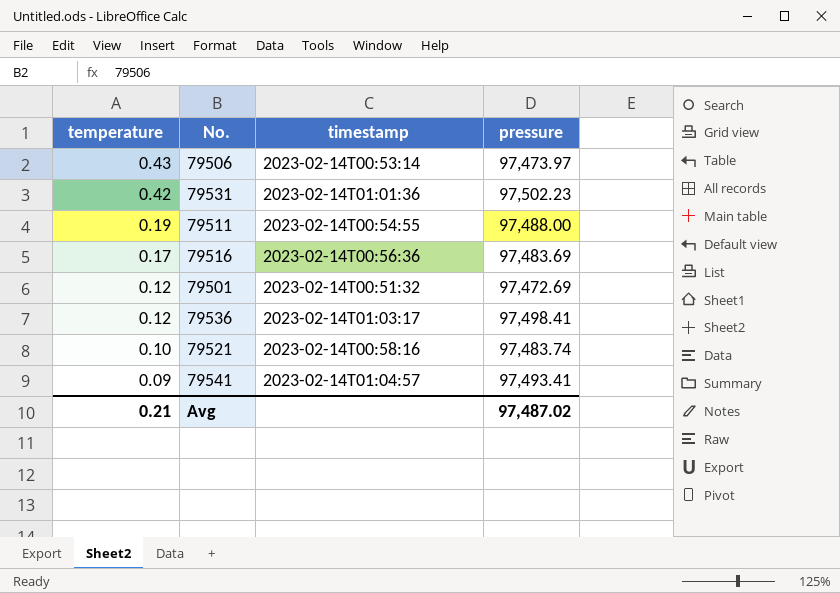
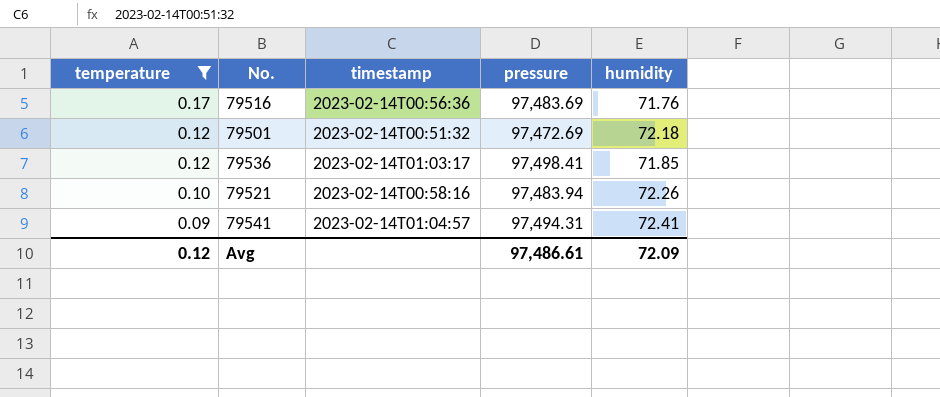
filter: none -> temperature <= 0.17
column humidity | position: none -> 5
79521 | pressure: 97,483.74 -> 97,483.94
79541 | pressure: 97,493.41 -> 97,494.31
Avg | temperature: 0.21 -> 0.12
Avg | pressure: 97,487.02 -> 97,486.61

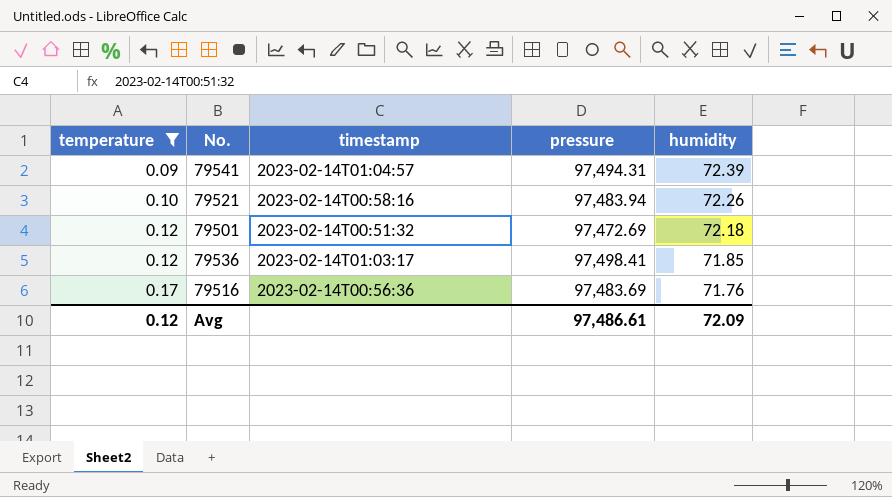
row order: temperature descending -> temperature ascending
79541 | humidity: 72.41 -> 72.39

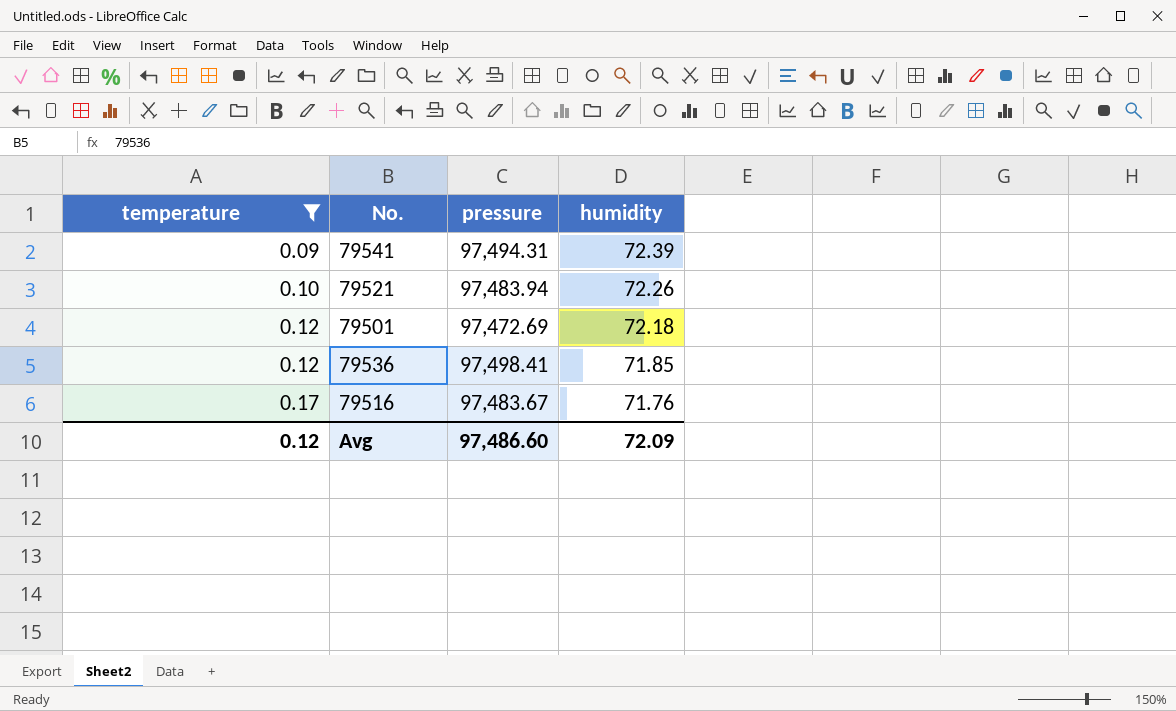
column timestamp | position: 3 -> none
79516 | pressure: 97,483.69 -> 97,483.67
Avg | pressure: 97,486.61 -> 97,486.60

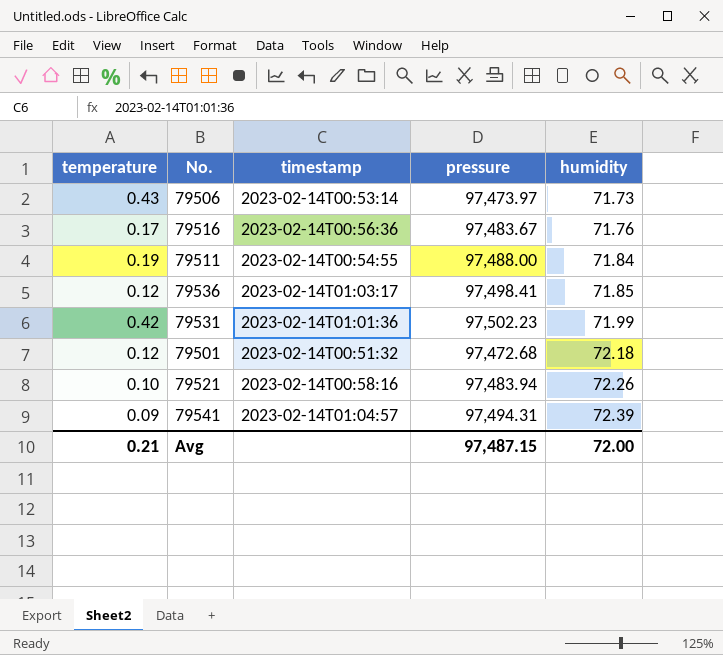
filter: temperature <= 0.17 -> none
row order: temperature ascending -> humidity ascending
column timestamp | position: none -> 3
79501 | pressure: 97,472.69 -> 97,472.68
Avg | temperature: 0.12 -> 0.21
Avg | pressure: 97,486.60 -> 97,487.15
Avg | humidity: 72.09 -> 72.00

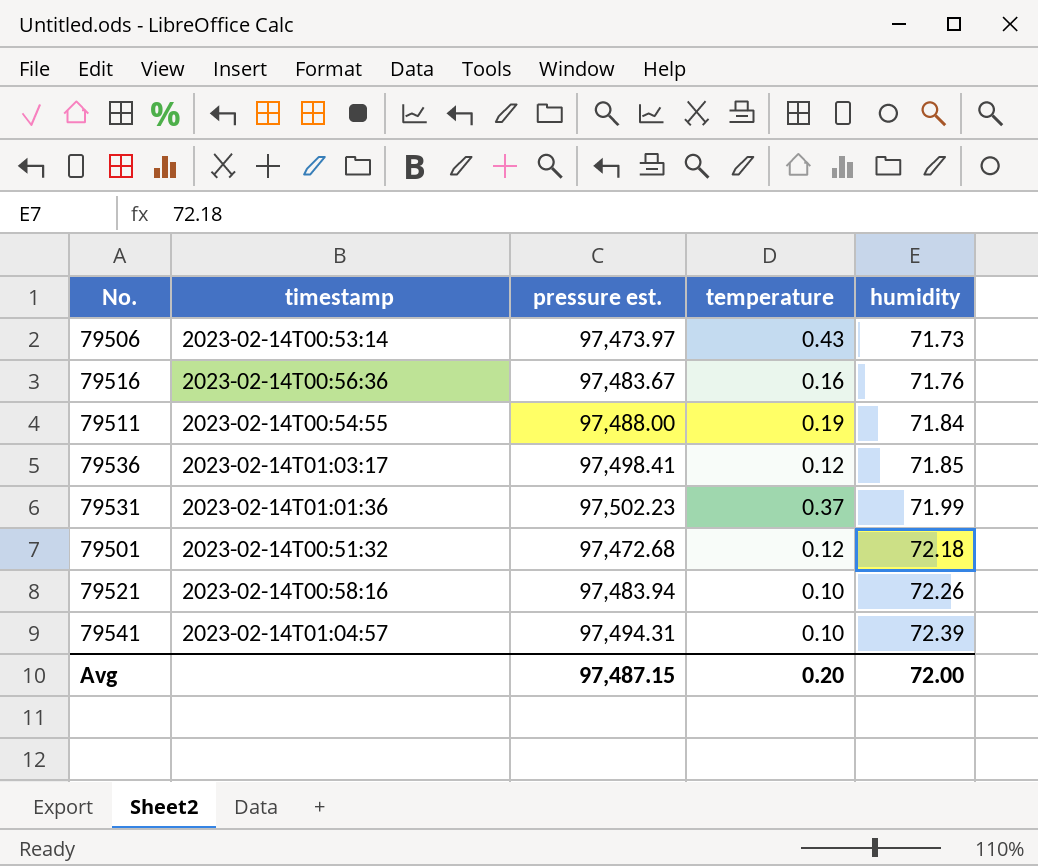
column name: pressure -> pressure est.
column temperature | position: 1 -> 4
79516 | temperature: 0.17 -> 0.16
79531 | temperature: 0.42 -> 0.37
79541 | temperature: 0.09 -> 0.10
Avg | temperature: 0.21 -> 0.20

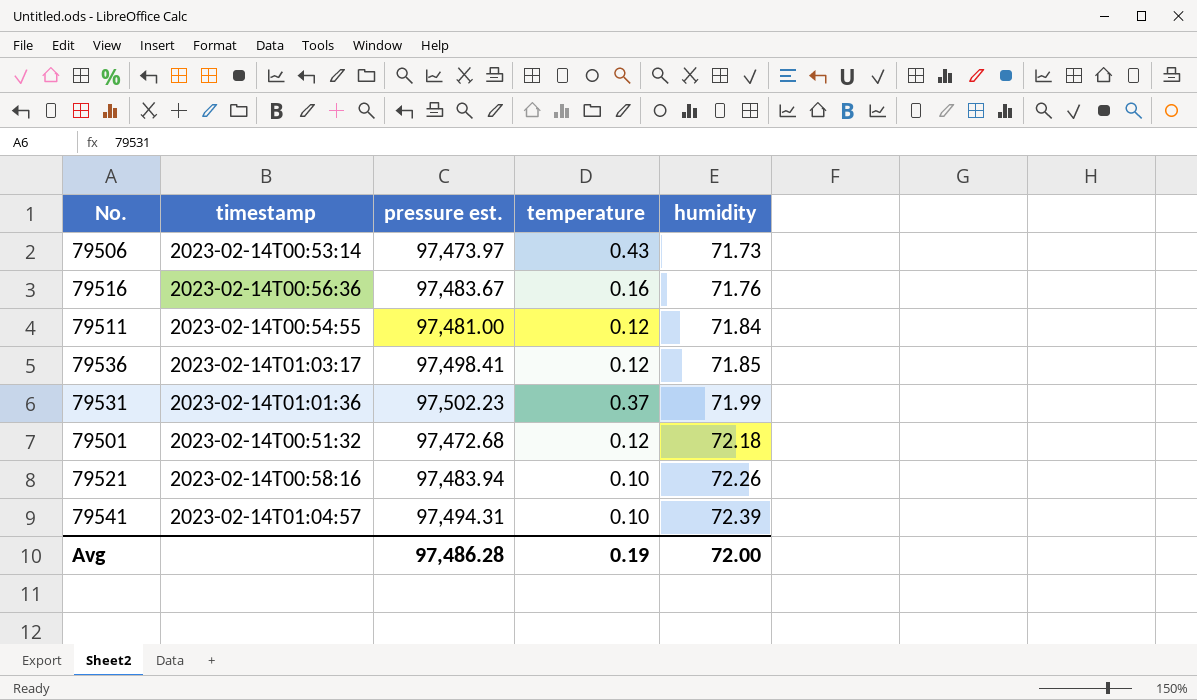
79511 | pressure est.: 97,488.00 -> 97,481.00
79511 | temperature: 0.19 -> 0.12
Avg | pressure est.: 97,487.15 -> 97,486.28
Avg | temperature: 0.20 -> 0.19

